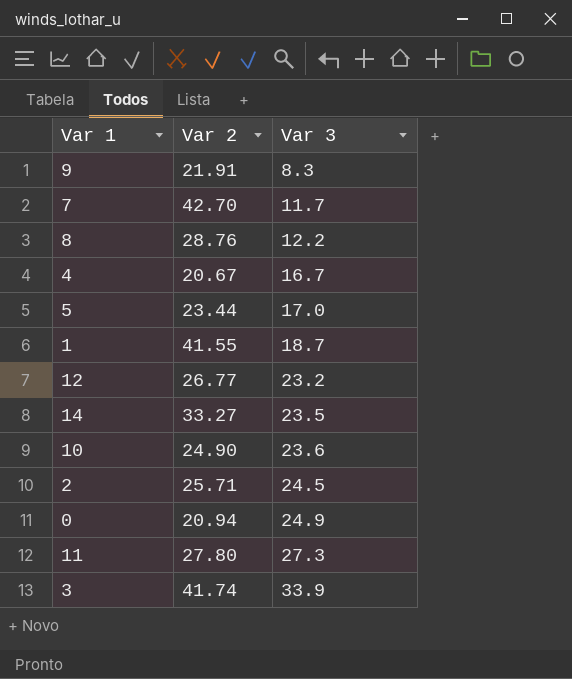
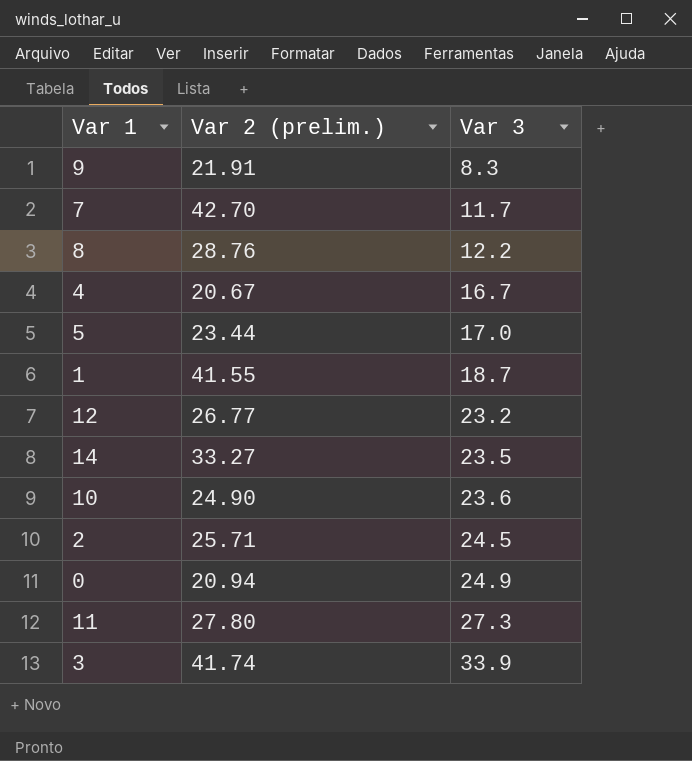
column name: Var 2 -> Var 2 (prelim.)

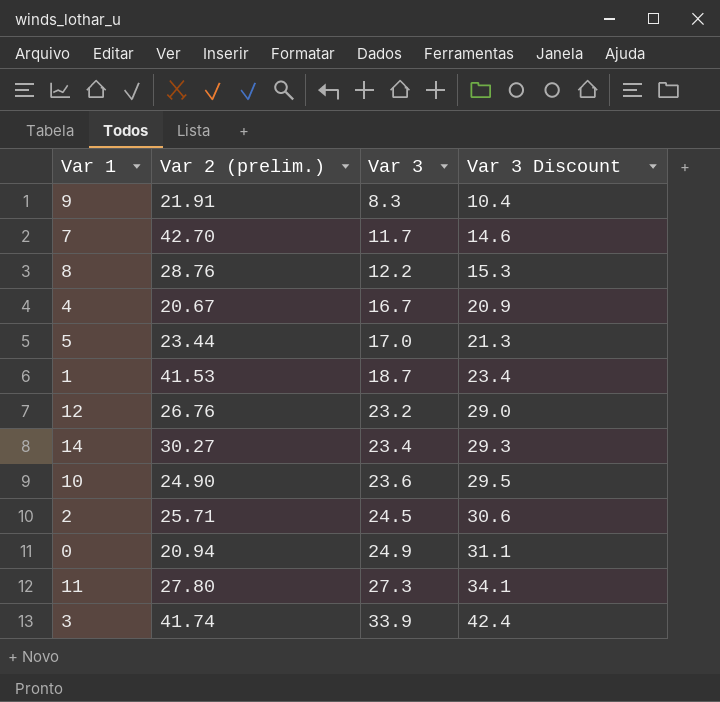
column Var 3 Discount | formula: none -> [Var 3] * 1.25
1 | Var 2 (prelim.): 41.55 -> 41.53
12 | Var 2 (prelim.): 26.77 -> 26.76
14 | Var 2 (prelim.): 33.27 -> 30.27
14 | Var 3: 23.5 -> 23.4

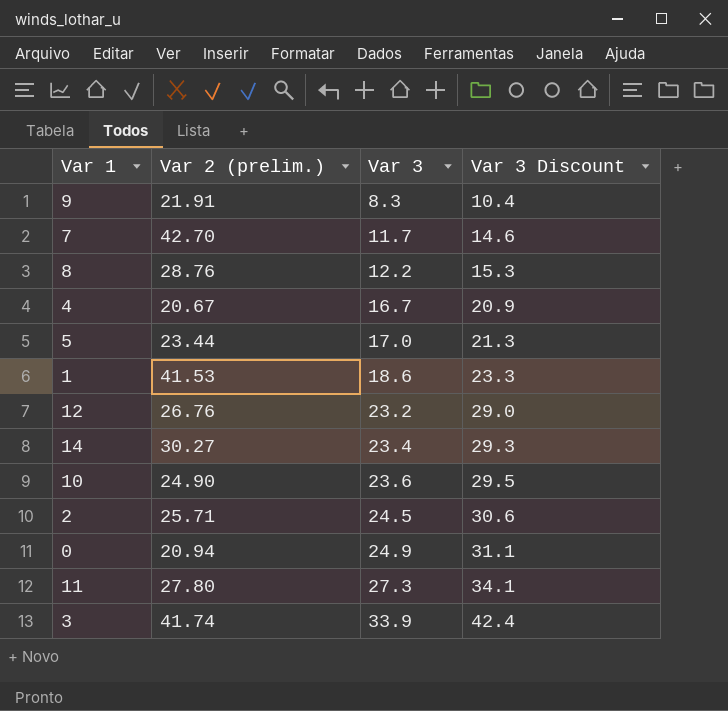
1 | Var 3: 18.7 -> 18.6
1 | Var 3 Discount: 23.4 -> 23.3

